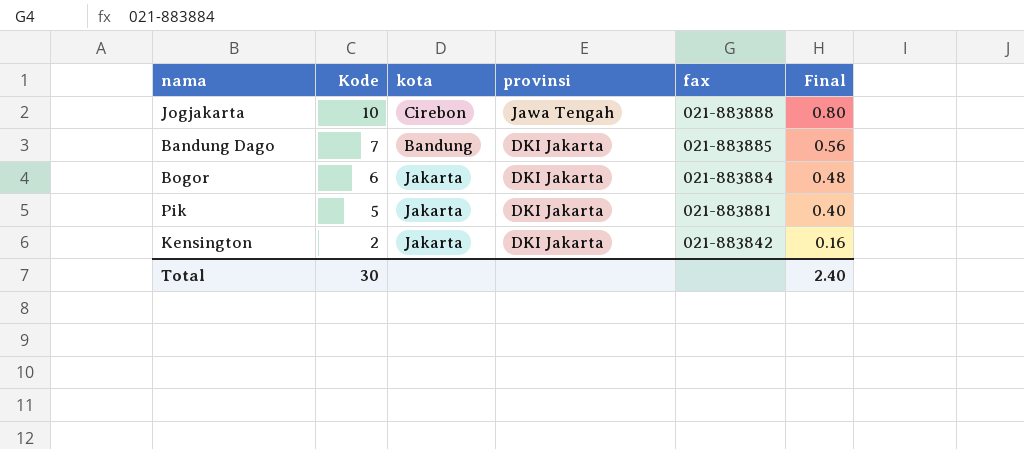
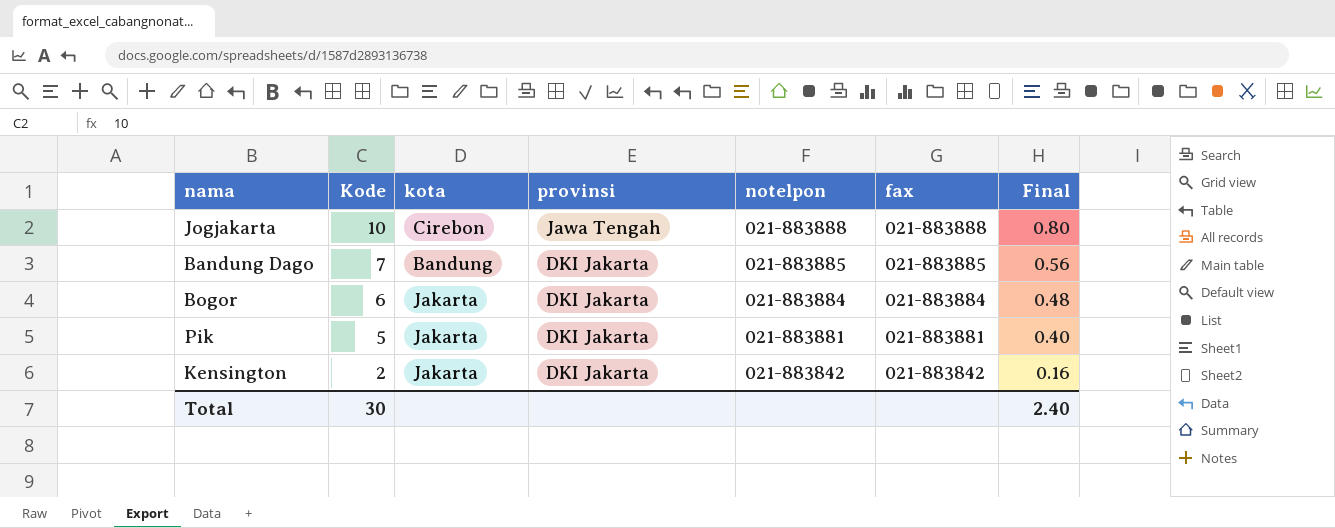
column notelpon | position: none -> 5

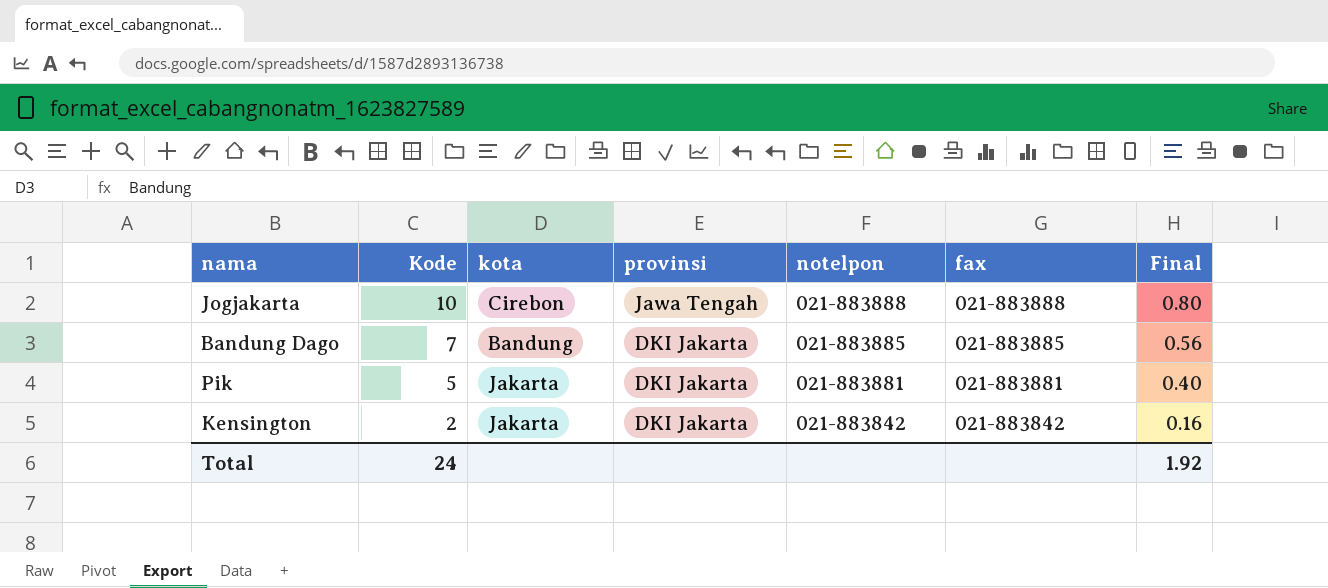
row Bogor: 6 | Jakarta | DKI Jakarta | 021-883884 | 021-883884 | 0.48 -> none
Total | Kode: 30 -> 24
Total | Final: 2.40 -> 1.92

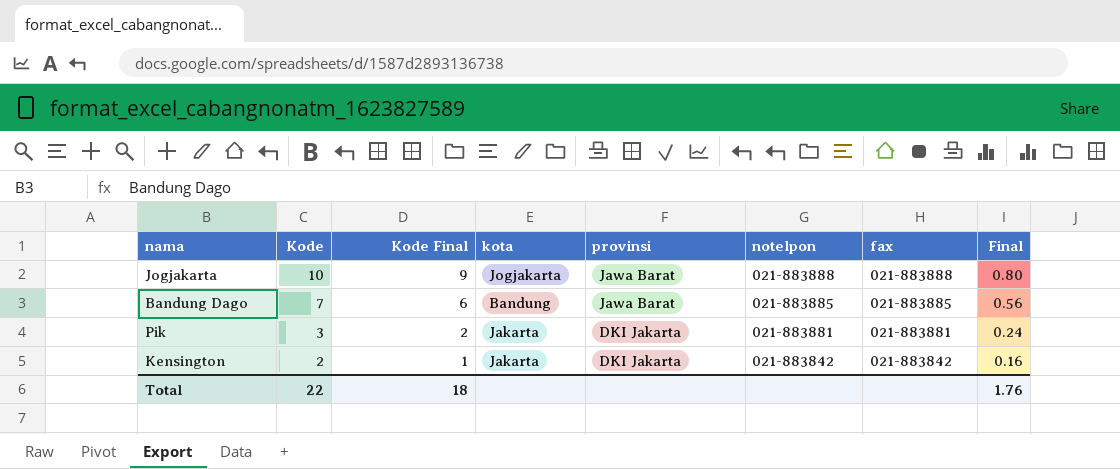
column Kode Final | formula: none -> [Kode] - 1
Jogjakarta | kota: Cirebon -> Jogjakarta
Jogjakarta | provinsi: Jawa Tengah -> Jawa Barat
Bandung Dago | provinsi: DKI Jakarta -> Jawa Barat
Pik | Kode: 5 -> 3
Pik | Final: 0.40 -> 0.24
Total | Kode: 24 -> 22
Total | Final: 1.92 -> 1.76

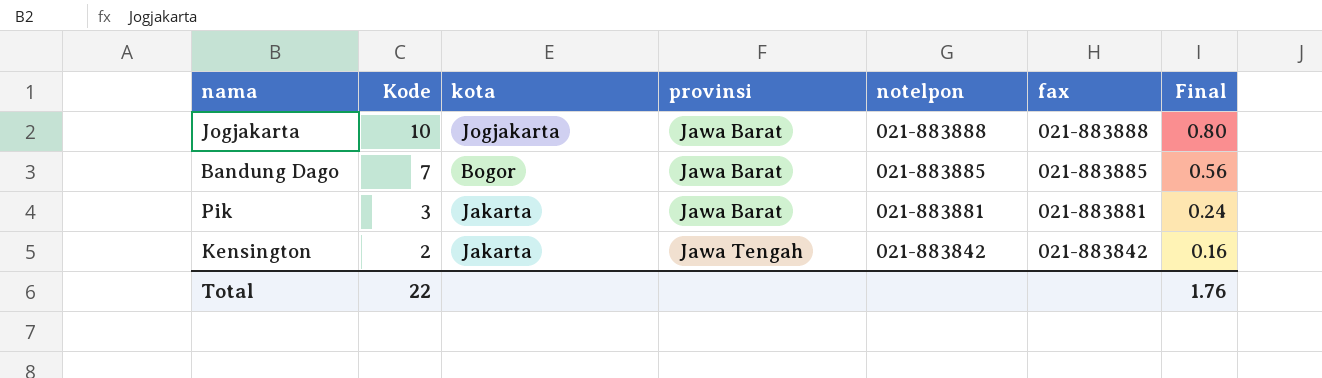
column Kode Final | formula: [Kode] - 1 -> none
Bandung Dago | kota: Bandung -> Bogor
Pik | provinsi: DKI Jakarta -> Jawa Barat
Kensington | provinsi: DKI Jakarta -> Jawa Tengah

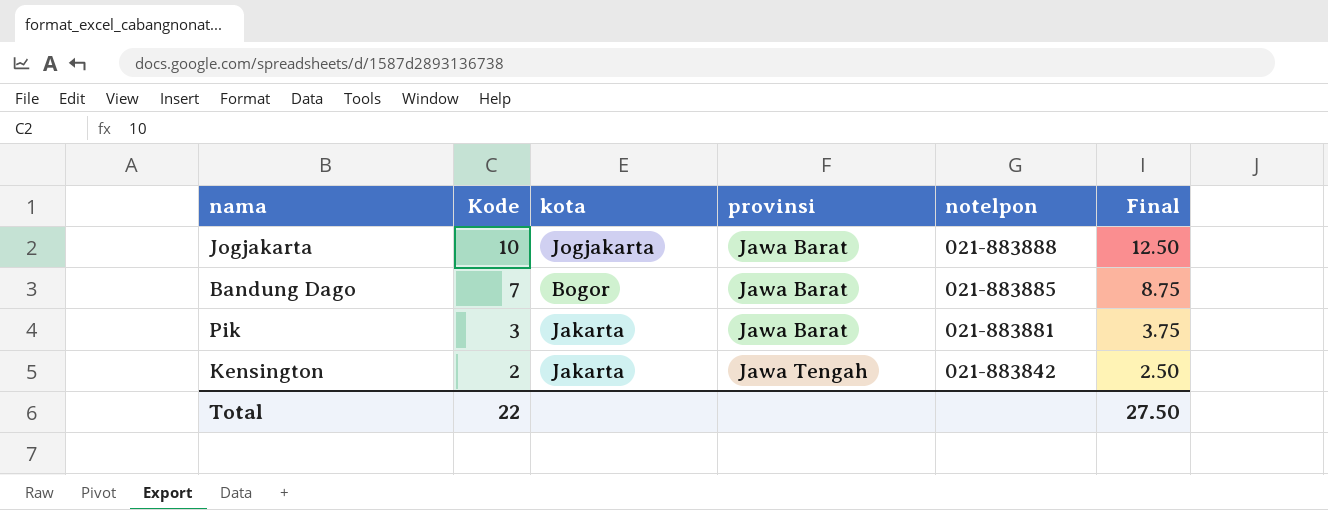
column fax | position: 6 -> none
column Final | formula: [Kode] * 0.08 -> [Kode] * 1.25
Total | Final: 1.76 -> 27.50

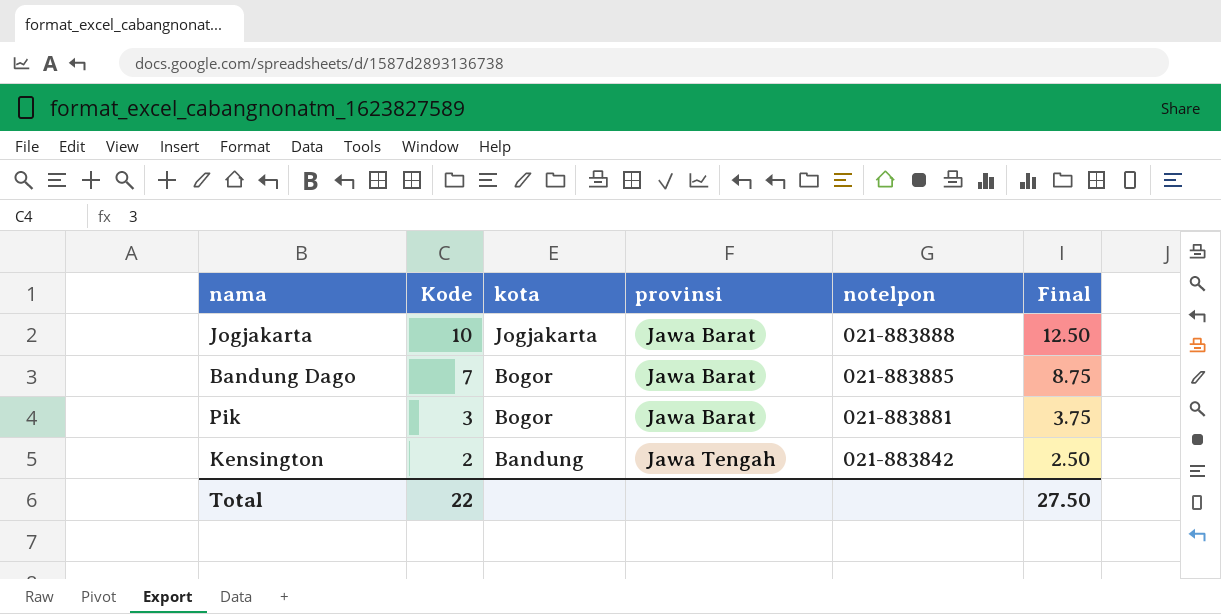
Pik | kota: Jakarta -> Bogor
Kensington | kota: Jakarta -> Bandung

